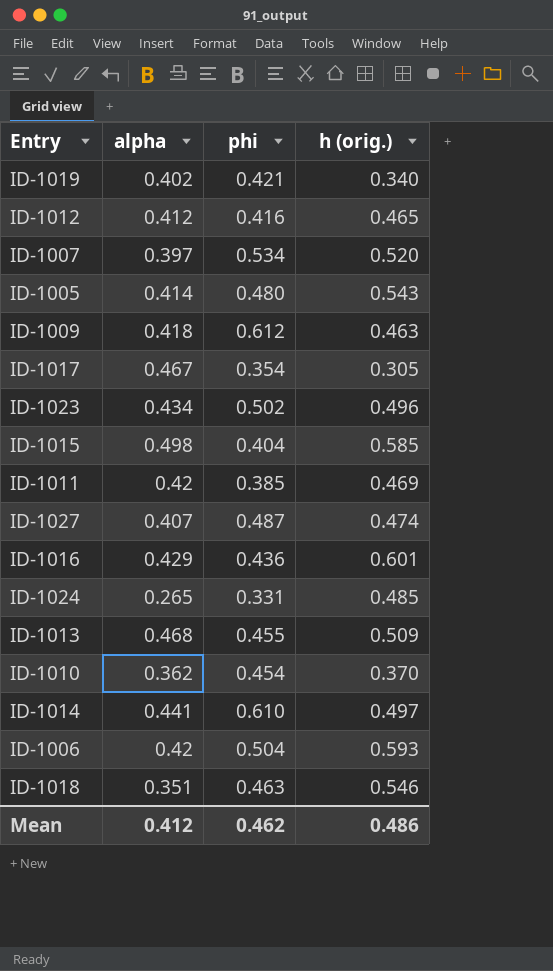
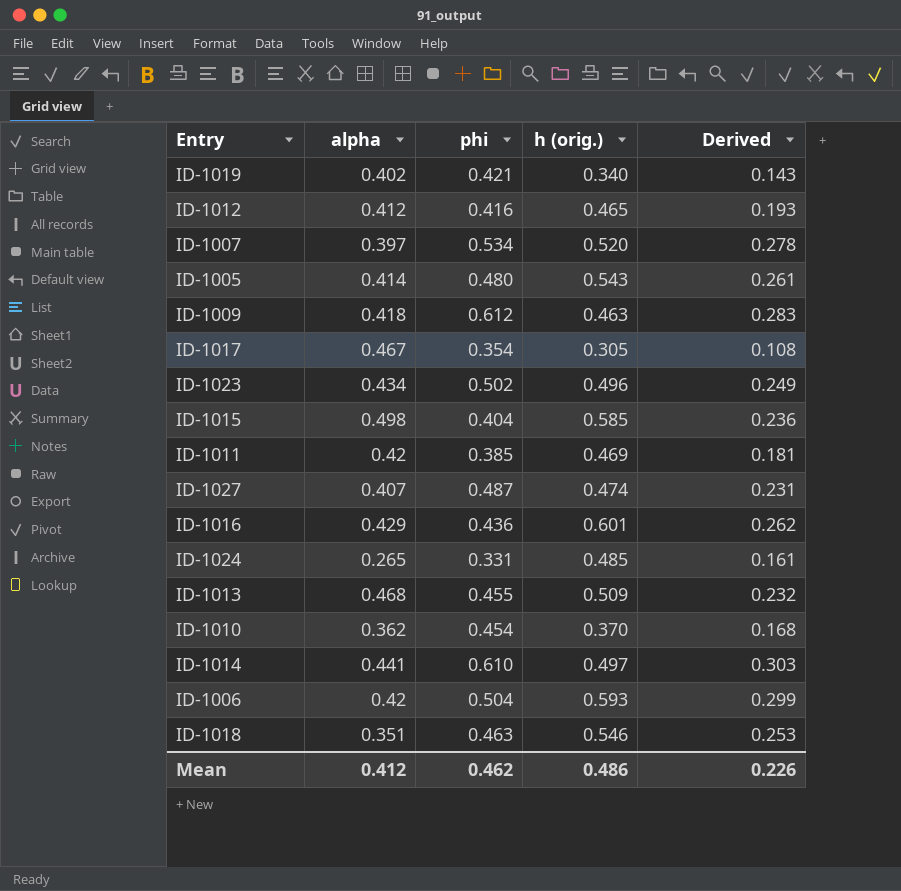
column Derived | formula: none -> [phi] * [h (orig.)]

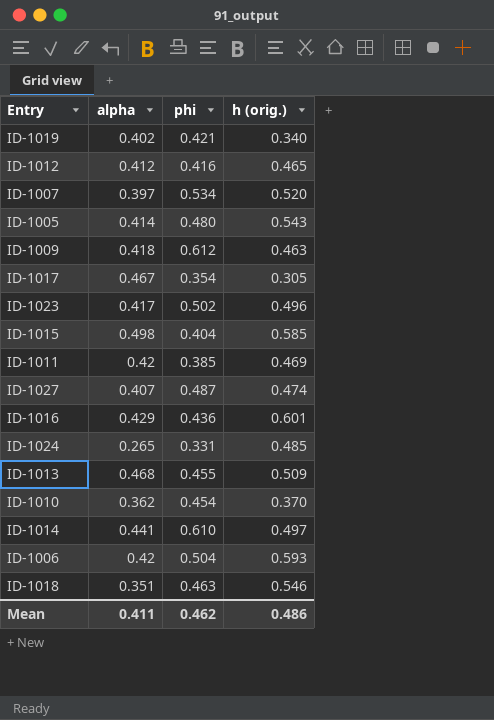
column Derived | formula: [phi] * [h (orig.)] -> none
ID-1023 | alpha: 0.434 -> 0.417
Mean | alpha: 0.412 -> 0.411

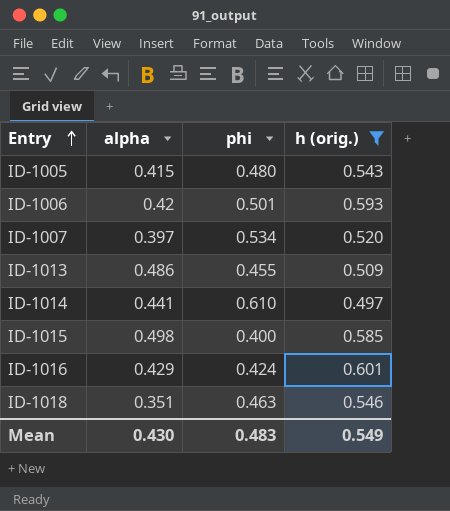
filter: none -> h (orig.) >= 0.497
row order: none -> Entry ascending
ID-1005 | alpha: 0.414 -> 0.415
ID-1006 | phi: 0.504 -> 0.501
ID-1013 | alpha: 0.468 -> 0.486
ID-1015 | phi: 0.404 -> 0.400
ID-1016 | phi: 0.436 -> 0.424
Mean | alpha: 0.411 -> 0.430
Mean | phi: 0.462 -> 0.483
Mean | h (orig.): 0.486 -> 0.549

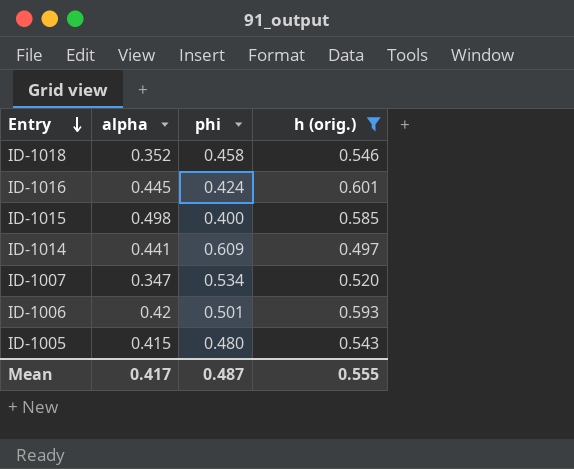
row order: Entry ascending -> Entry descending
row ID-1013: 0.486 | 0.455 | 0.509 -> none
ID-1018 | alpha: 0.351 -> 0.352
ID-1018 | phi: 0.463 -> 0.458
ID-1016 | alpha: 0.429 -> 0.445
ID-1014 | phi: 0.610 -> 0.609
ID-1007 | alpha: 0.397 -> 0.347
Mean | alpha: 0.430 -> 0.417
Mean | phi: 0.483 -> 0.487
Mean | h (orig.): 0.549 -> 0.555

